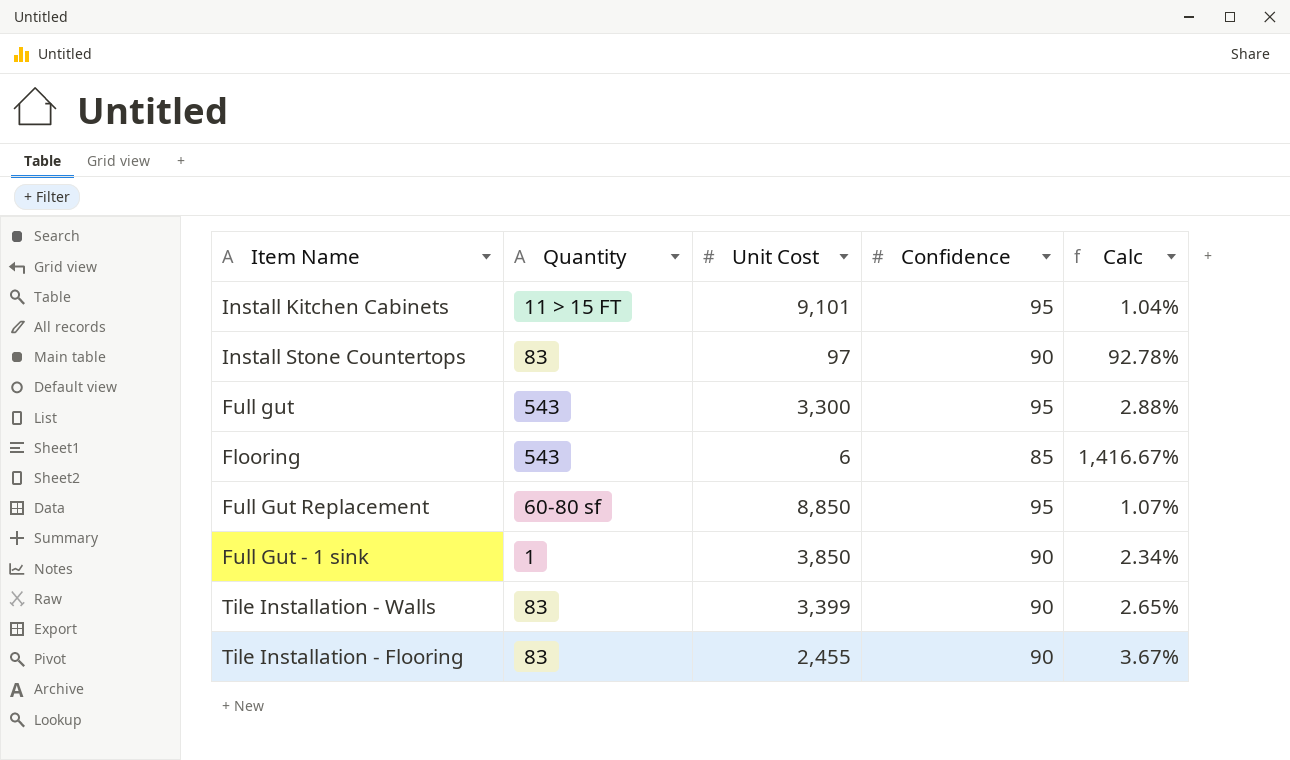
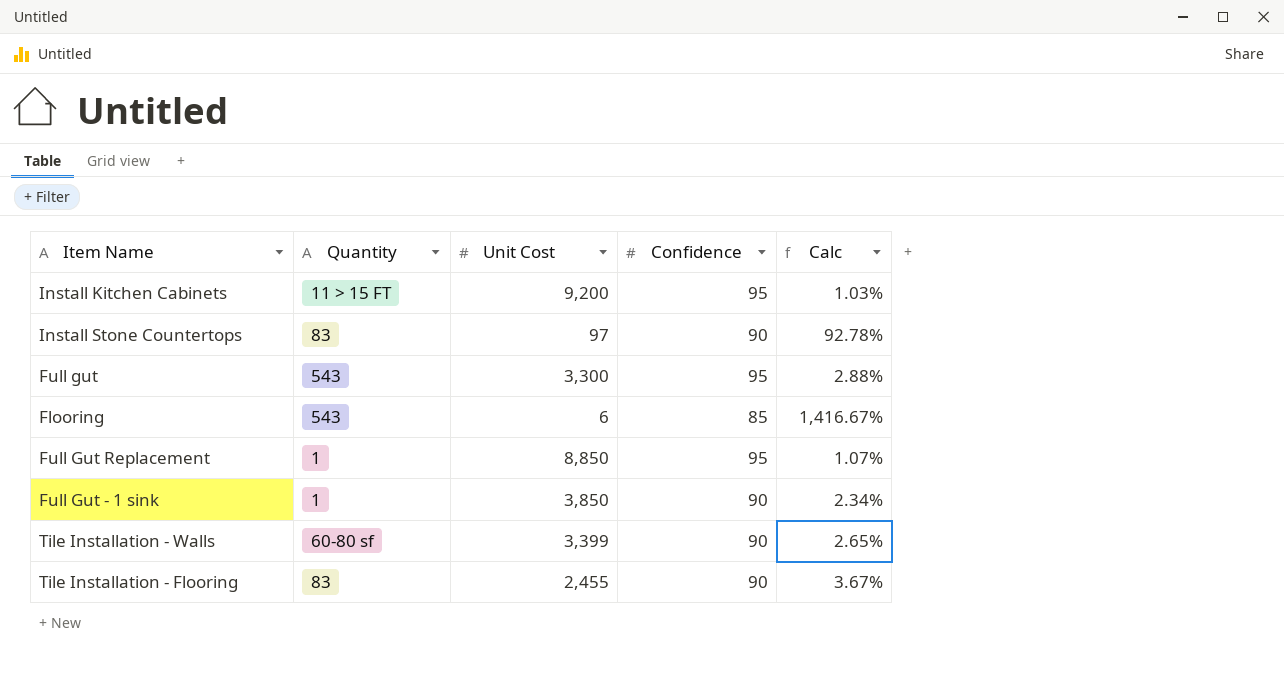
Install Kitchen Cabinets | Unit Cost: 9,101 -> 9,200
Install Kitchen Cabinets | Calc: 1.04% -> 1.03%
Full Gut Replacement | Quantity: 60-80 sf -> 1
Tile Installation - Walls | Quantity: 83 -> 60-80 sf

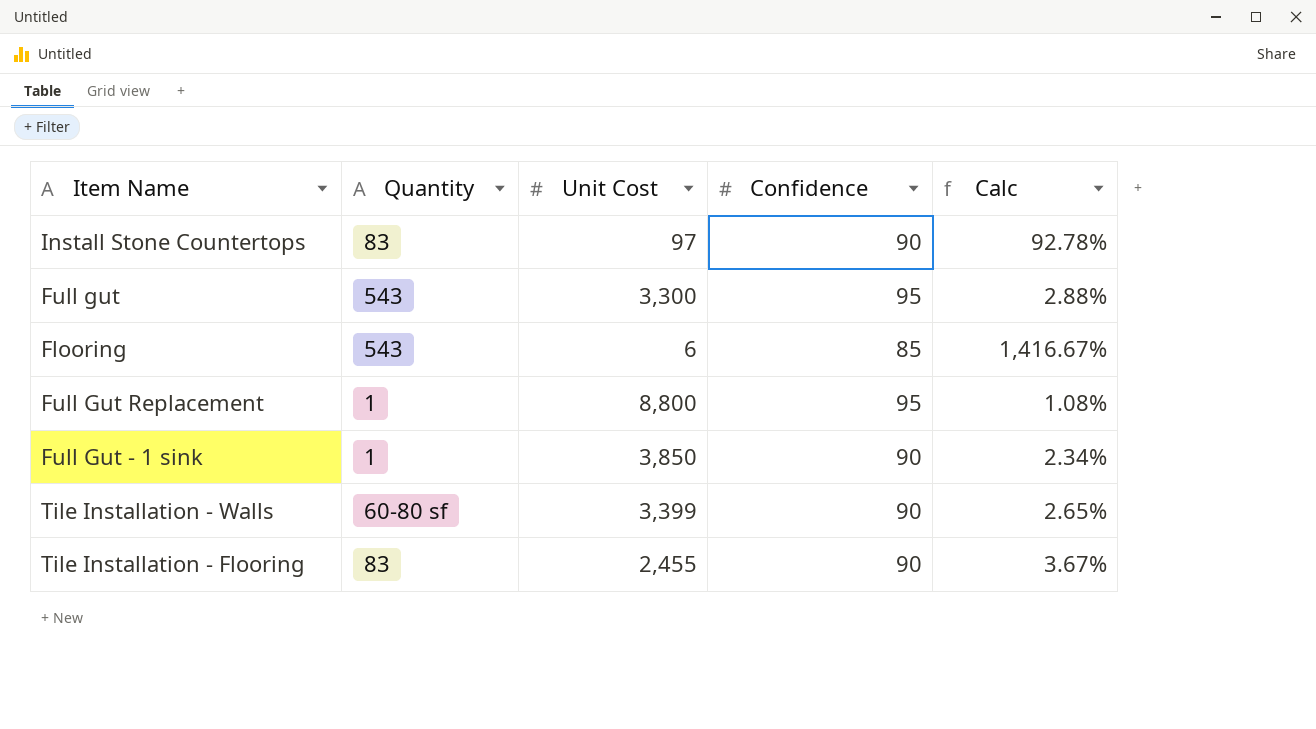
row Install Kitchen Cabinets: 11 > 15 FT | 9,200 | 95 | 1.03% -> none
Full Gut Replacement | Unit Cost: 8,850 -> 8,800
Full Gut Replacement | Calc: 1.07% -> 1.08%

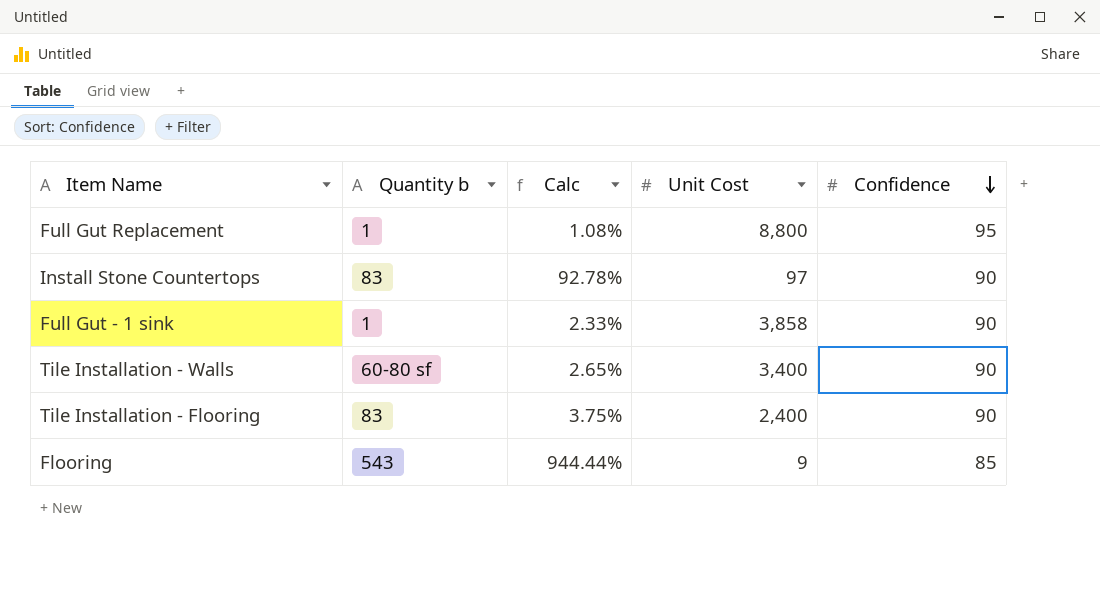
row order: none -> Confidence descending
column name: Quantity -> Quantity b
column Calc | position: 5 -> 3
row Full gut: 543 | 3,300 | 95 | 2.88% -> none
Full Gut - 1 sink | Calc: 2.34% -> 2.33%
Full Gut - 1 sink | Unit Cost: 3,850 -> 3,858
Tile Installation - Walls | Unit Cost: 3,399 -> 3,400
Tile Installation - Flooring | Calc: 3.67% -> 3.75%
Tile Installation - Flooring | Unit Cost: 2,455 -> 2,400
Flooring | Calc: 1,416.67% -> 944.44%
Flooring | Unit Cost: 6 -> 9

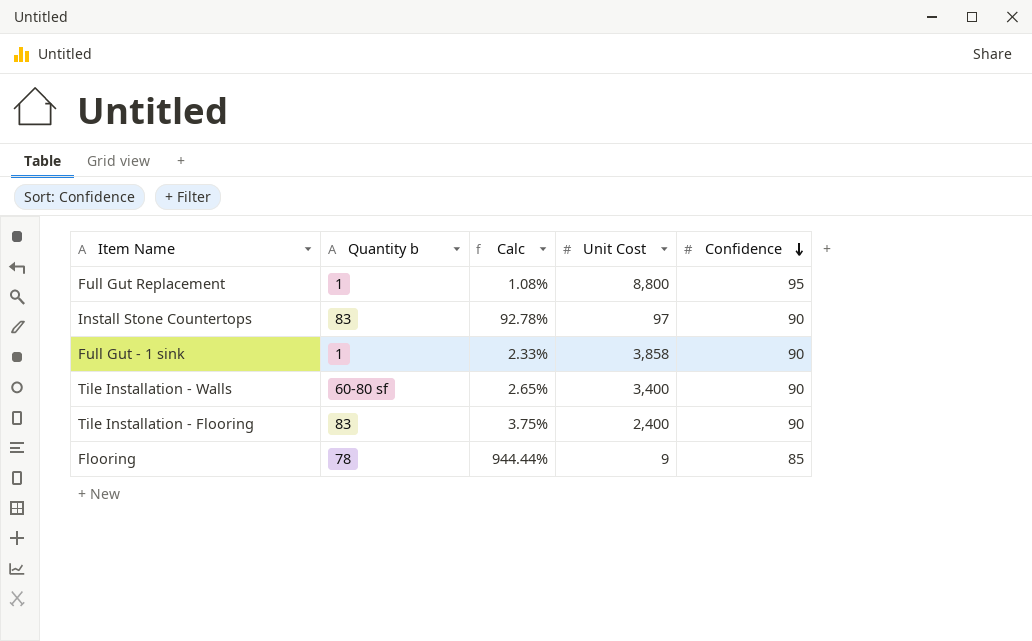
Flooring | Quantity b: 543 -> 78

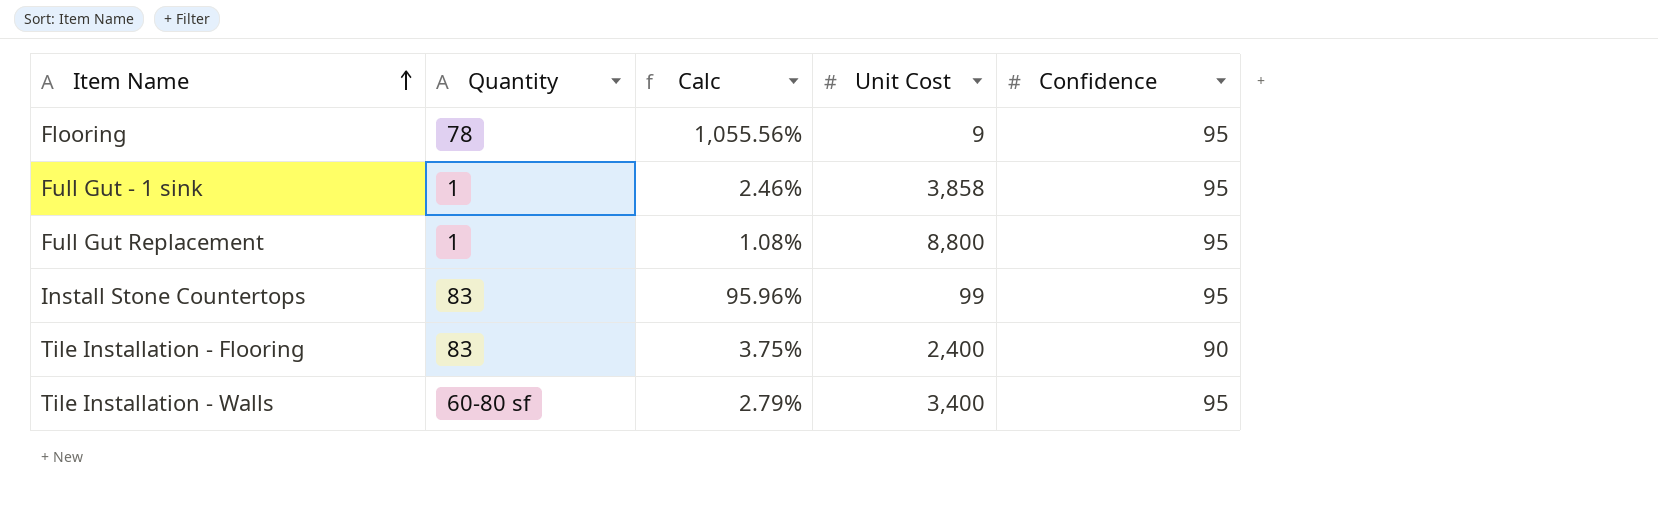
row order: Confidence descending -> Item Name ascending
column name: Quantity b -> Quantity
Flooring | Calc: 944.44% -> 1,055.56%
Flooring | Confidence: 85 -> 95
Full Gut - 1 sink | Calc: 2.33% -> 2.46%
Full Gut - 1 sink | Confidence: 90 -> 95
Install Stone Countertops | Calc: 92.78% -> 95.96%
Install Stone Countertops | Unit Cost: 97 -> 99
Install Stone Countertops | Confidence: 90 -> 95
Tile Installation - Walls | Calc: 2.65% -> 2.79%
Tile Installation - Walls | Confidence: 90 -> 95

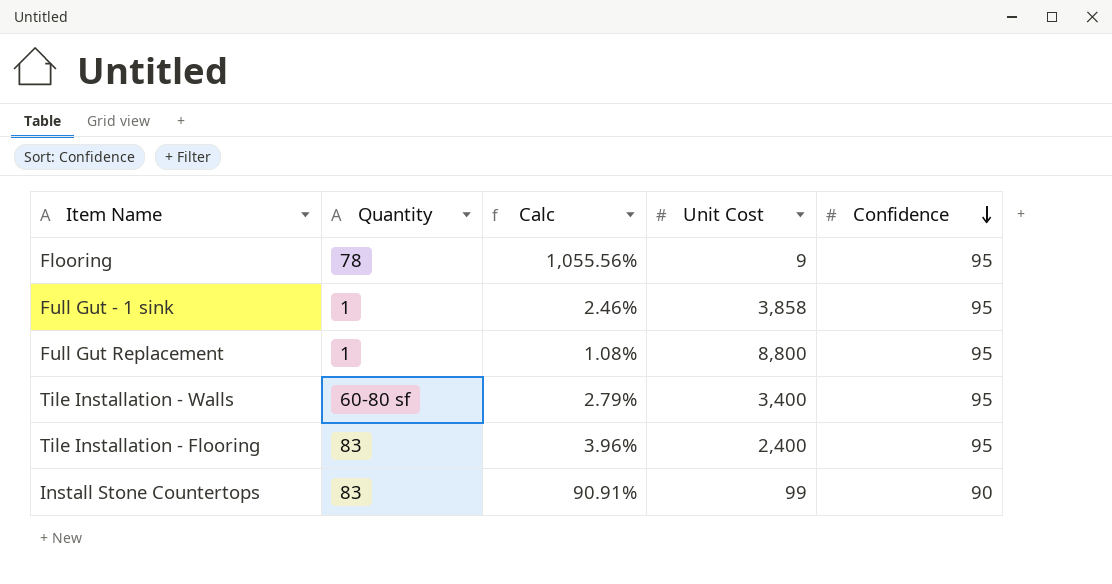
row order: Item Name ascending -> Confidence descending
Tile Installation - Flooring | Calc: 3.75% -> 3.96%
Tile Installation - Flooring | Confidence: 90 -> 95
Install Stone Countertops | Calc: 95.96% -> 90.91%
Install Stone Countertops | Confidence: 95 -> 90

